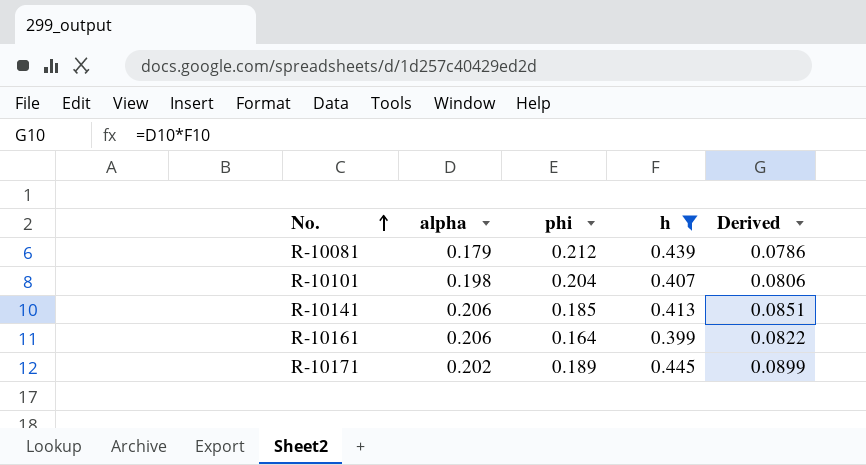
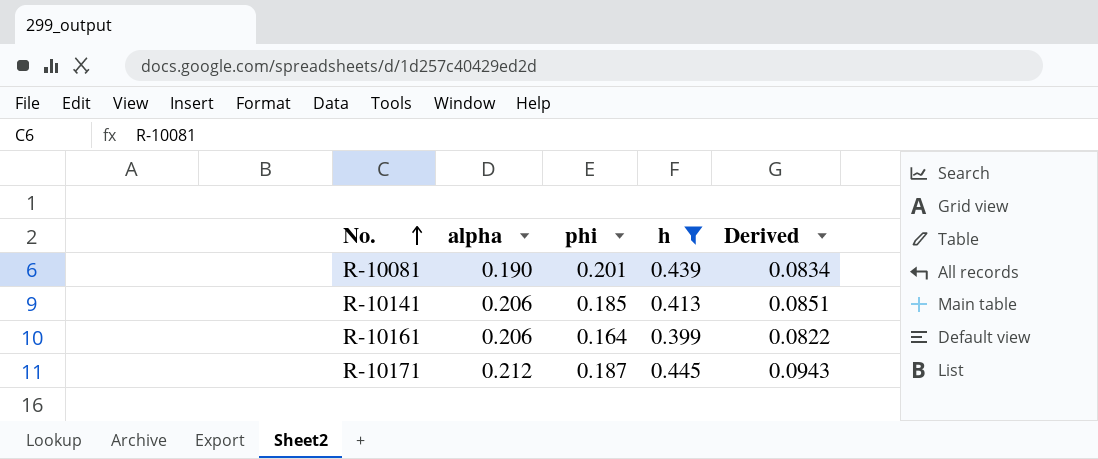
row R-10101: 0.198 | 0.204 | 0.407 | 0.0806 -> none
R-10081 | alpha: 0.179 -> 0.190
R-10081 | phi: 0.212 -> 0.201
R-10081 | Derived: 0.0786 -> 0.0834
R-10171 | alpha: 0.202 -> 0.212
R-10171 | phi: 0.189 -> 0.187
R-10171 | Derived: 0.0899 -> 0.0943

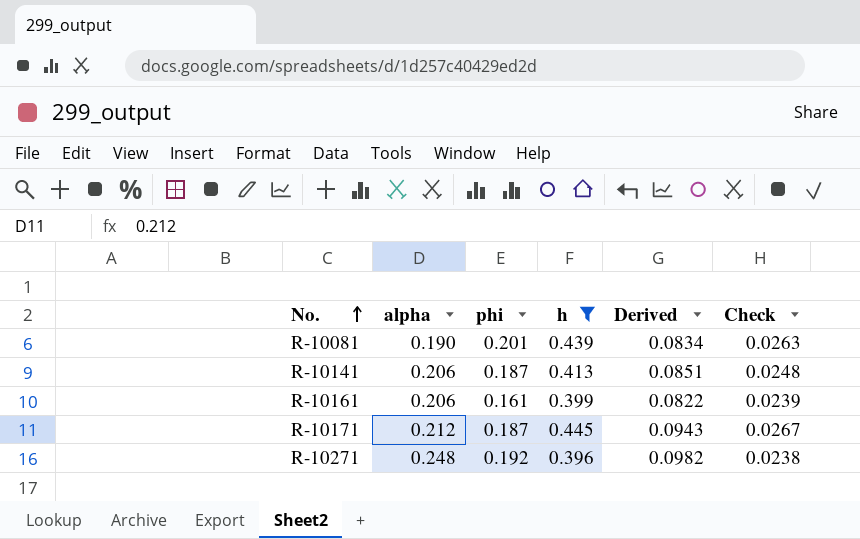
column Check | formula: none -> [h] * 0.06
R-10141 | phi: 0.185 -> 0.187
R-10161 | phi: 0.164 -> 0.161
row R-10271: none -> 0.248 | 0.192 | 0.396 | 0.0982 | 0.0238

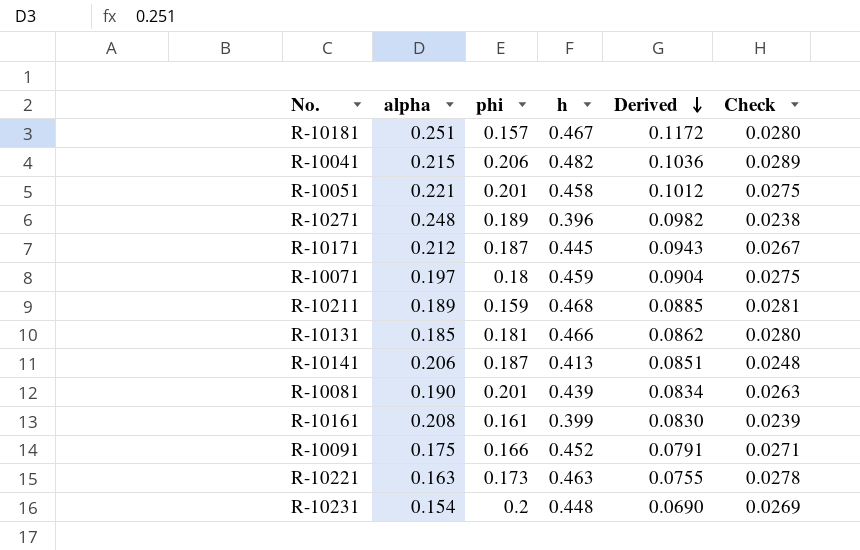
filter: h <= 0.445 -> none
row order: No. ascending -> Derived descending
R-10271 | phi: 0.192 -> 0.189
R-10161 | alpha: 0.206 -> 0.208
R-10161 | Derived: 0.0822 -> 0.0830

